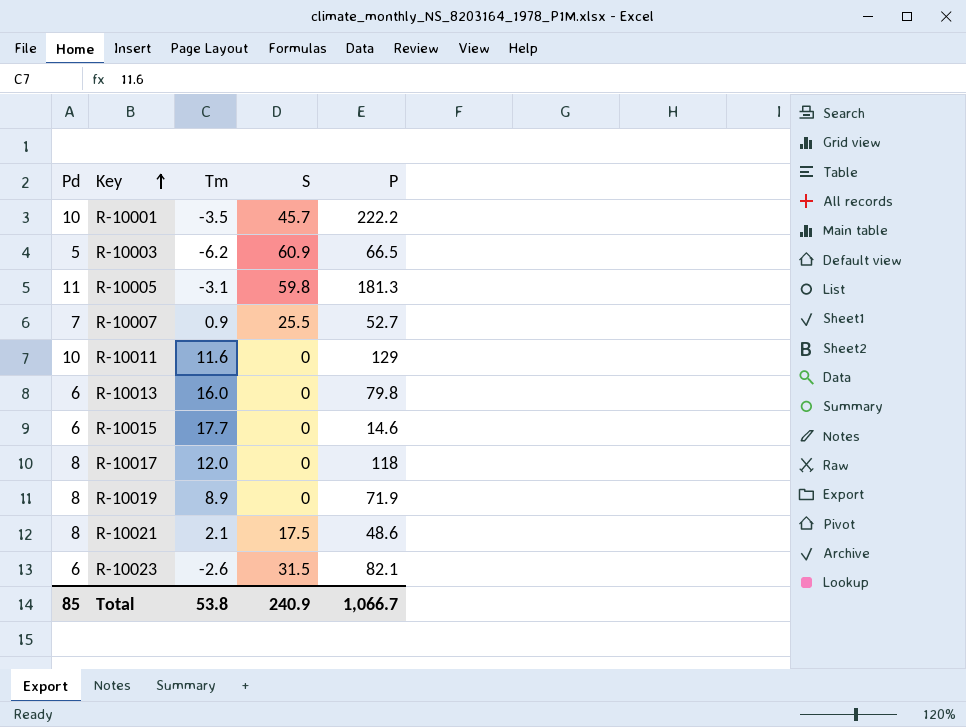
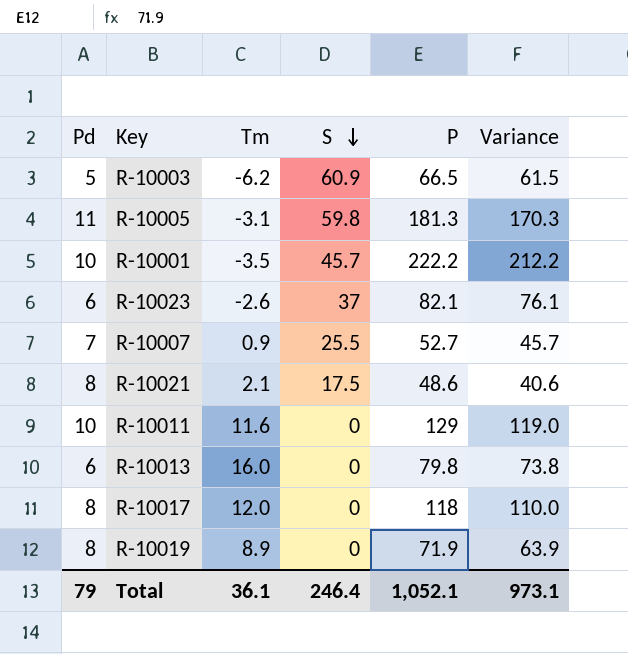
row order: Key ascending -> S descending
column Variance | formula: none -> [P] - [Pd]
row R-10015: 6 | 17.7 | 0 | 14.6 -> none
R-10023 | S: 31.5 -> 37
Total | Pd: 85 -> 79
Total | Tm: 53.8 -> 36.1
Total | S: 240.9 -> 246.4
Total | P: 1,066.7 -> 1,052.1

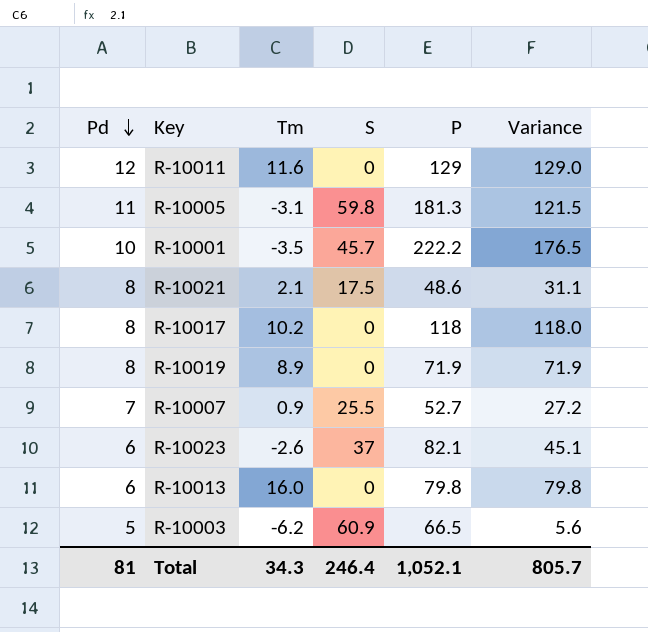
row order: S descending -> Pd descending
column Variance | formula: [P] - [Pd] -> [P] - [S]
R-10011 | Pd: 10 -> 12
R-10017 | Tm: 12.0 -> 10.2
Total | Pd: 79 -> 81
Total | Tm: 36.1 -> 34.3
Total | Variance: 973.1 -> 805.7

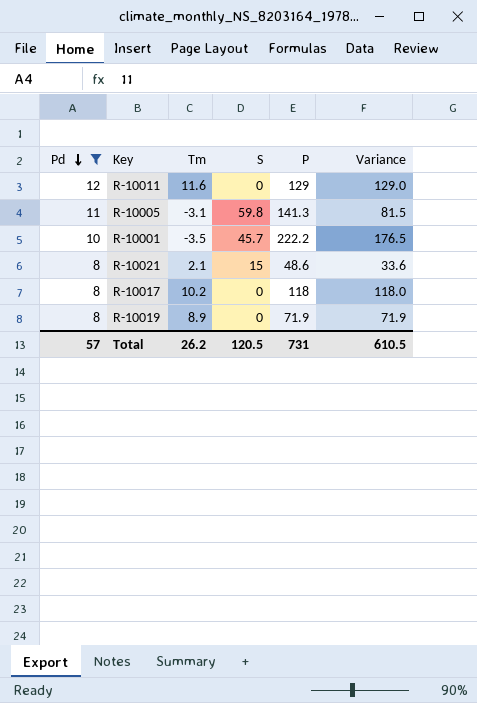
filter: none -> Pd >= 8
R-10005 | P: 181.3 -> 141.3
R-10005 | Variance: 121.5 -> 81.5
R-10021 | S: 17.5 -> 15
R-10021 | Variance: 31.1 -> 33.6
Total | Pd: 81 -> 57
Total | Tm: 34.3 -> 26.2
Total | S: 246.4 -> 120.5
Total | P: 1,052.1 -> 731
Total | Variance: 805.7 -> 610.5

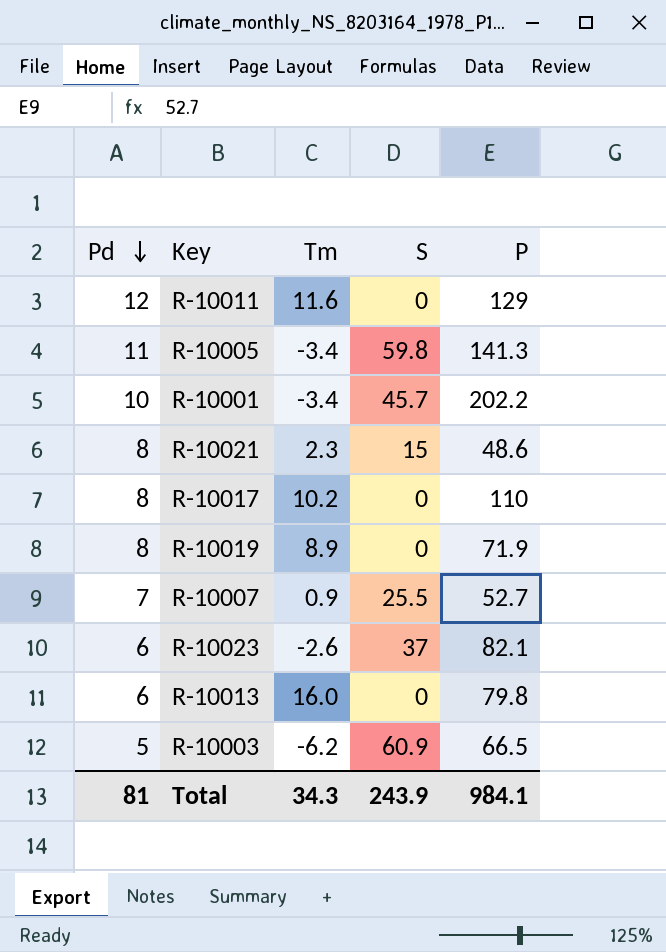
filter: Pd >= 8 -> none
column Variance | formula: [P] - [S] -> none
R-10005 | Tm: -3.1 -> -3.4
R-10001 | Tm: -3.5 -> -3.4
R-10001 | P: 222.2 -> 202.2
R-10021 | Tm: 2.1 -> 2.3
R-10017 | P: 118 -> 110
Total | Pd: 57 -> 81
Total | Tm: 26.2 -> 34.3
Total | S: 120.5 -> 243.9
Total | P: 731 -> 984.1

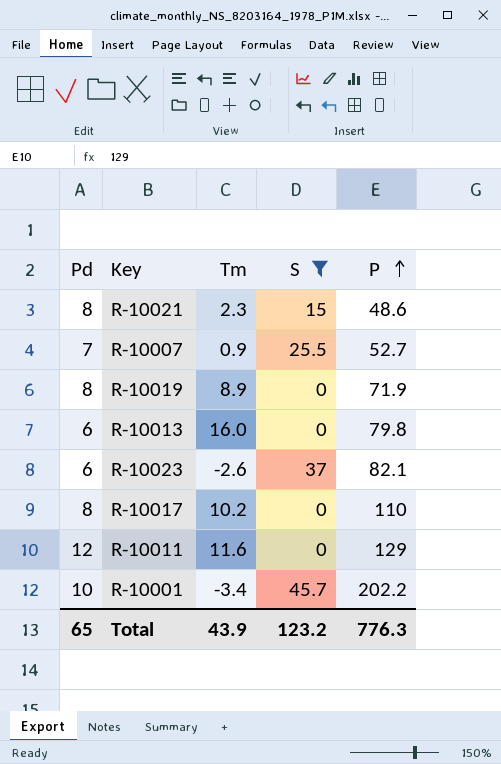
filter: none -> S <= 45.7
row order: Pd descending -> P ascending
Total | Pd: 81 -> 65
Total | Tm: 34.3 -> 43.9
Total | S: 243.9 -> 123.2
Total | P: 984.1 -> 776.3

